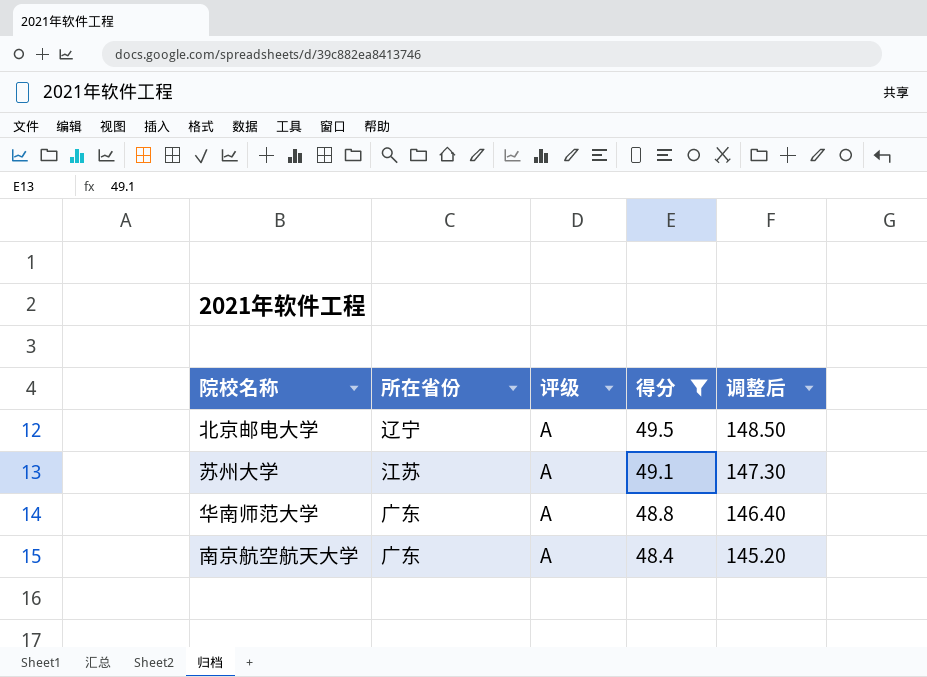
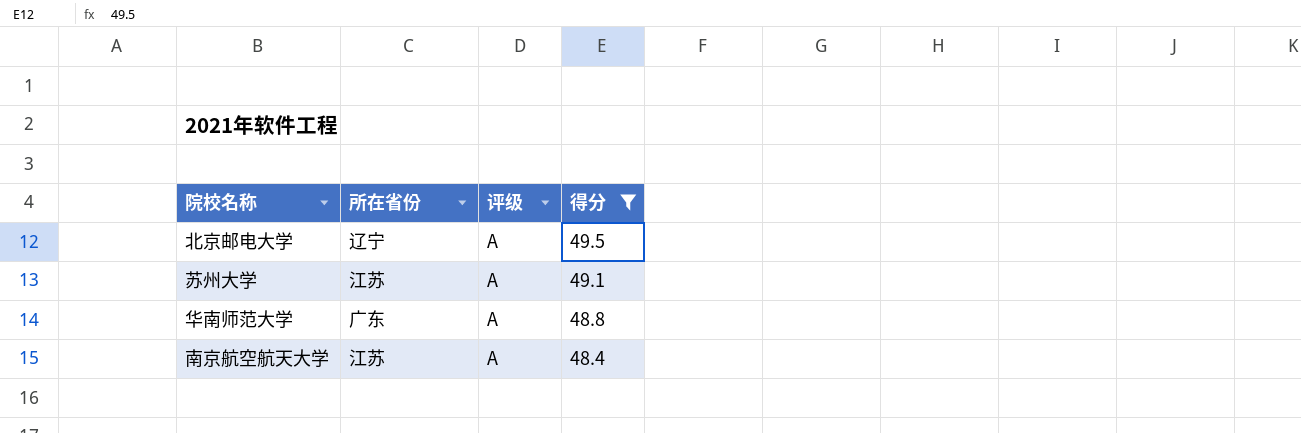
column 调整后 | formula: [得分] * 3 -> none
南京航空航天大学 | 所在省份: 广东 -> 江苏

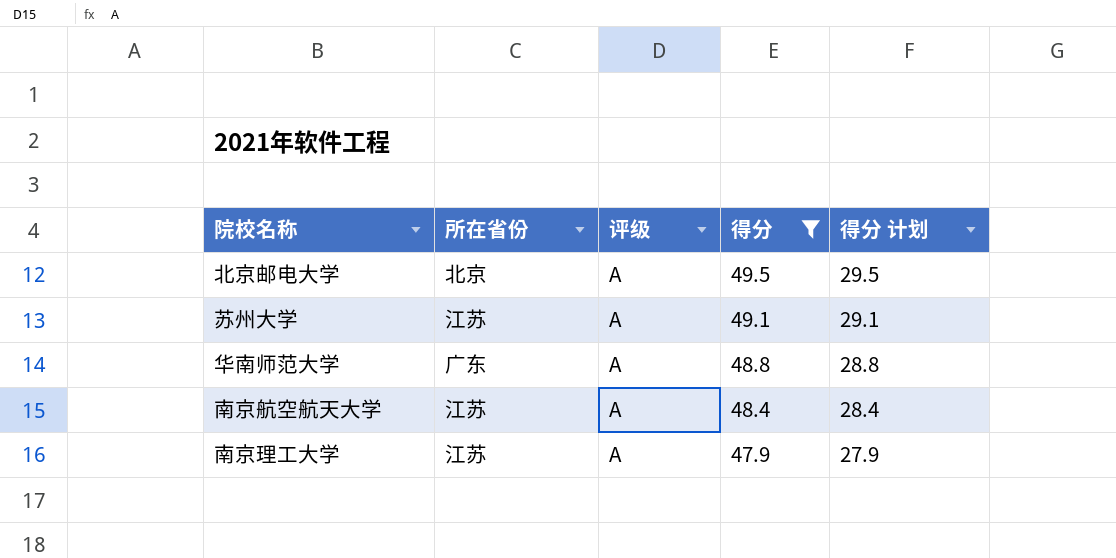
column 得分 计划 | formula: none -> [得分] - 20
北京邮电大学 | 所在省份: 辽宁 -> 北京
row 南京理工大学: none -> 江苏 | A | 47.9 | 27.9

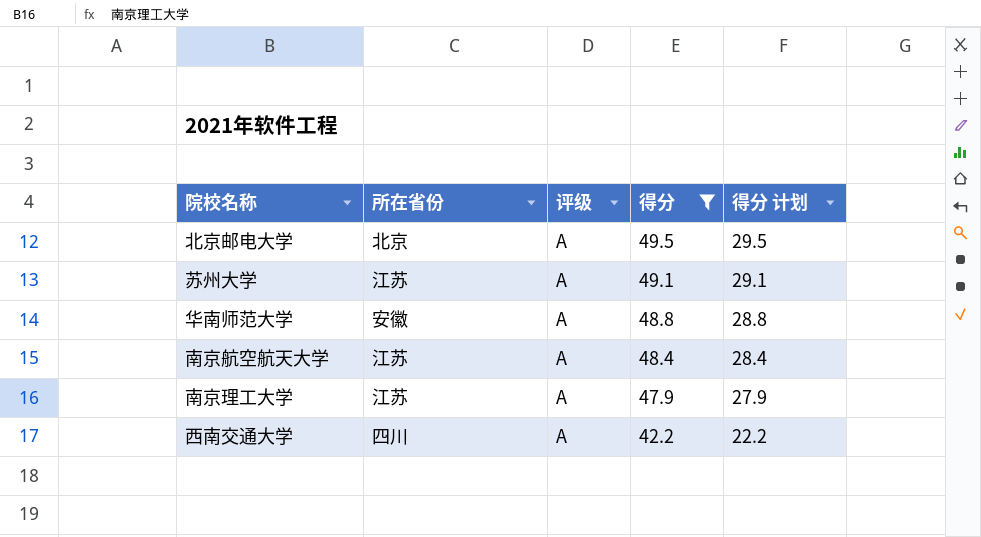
华南师范大学 | 所在省份: 广东 -> 安徽
row 西南交通大学: none -> 四川 | A | 42.2 | 22.2

